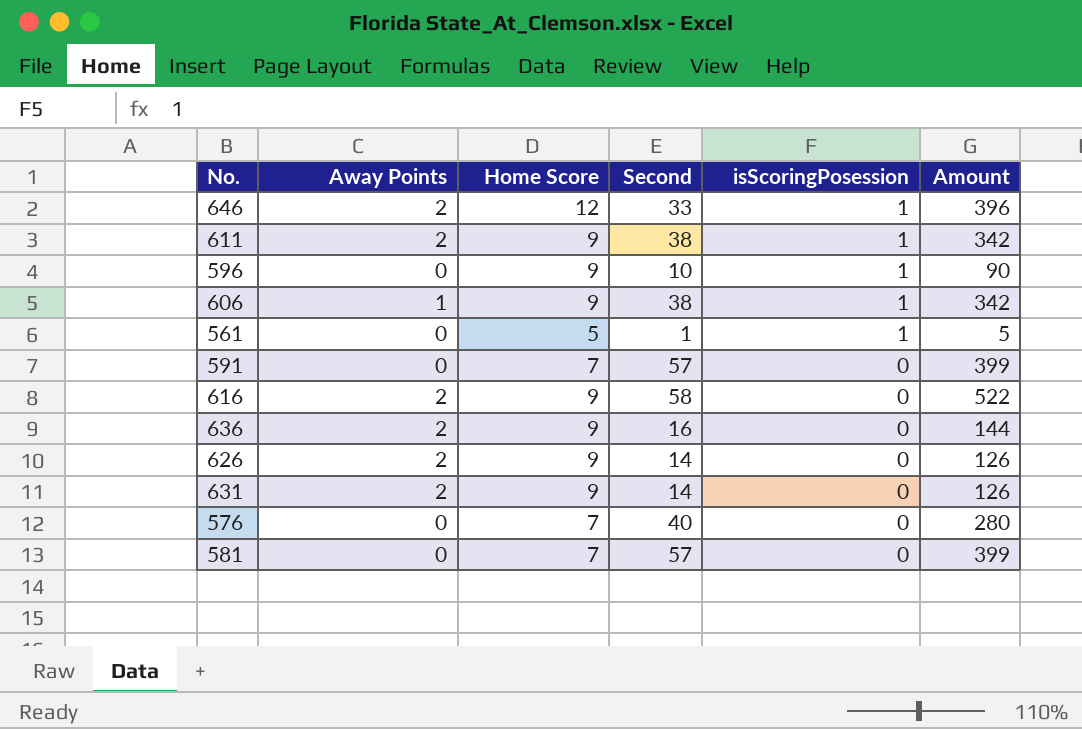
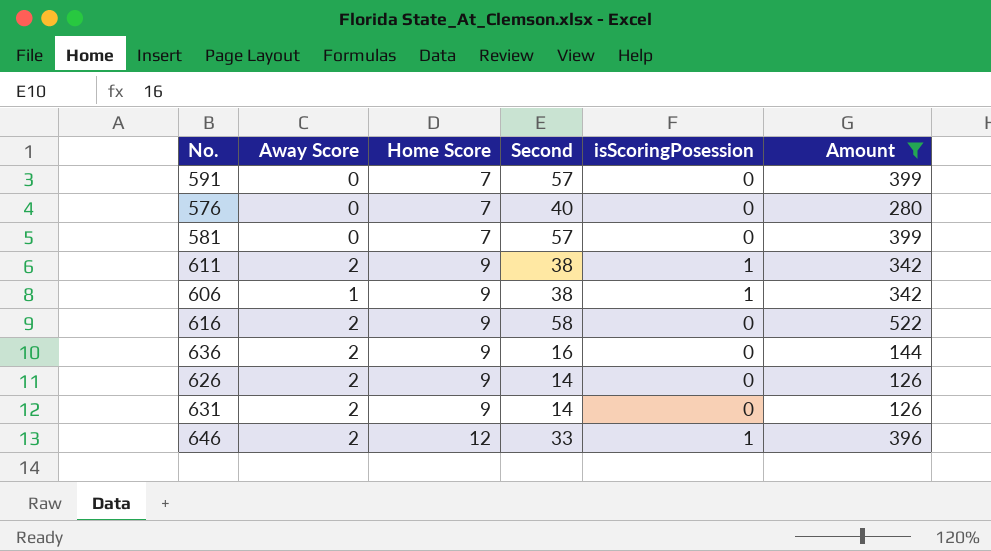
filter: none -> Amount >= 126
row order: isScoringPosession descending -> Home Score ascending
column name: Away Points -> Away Score

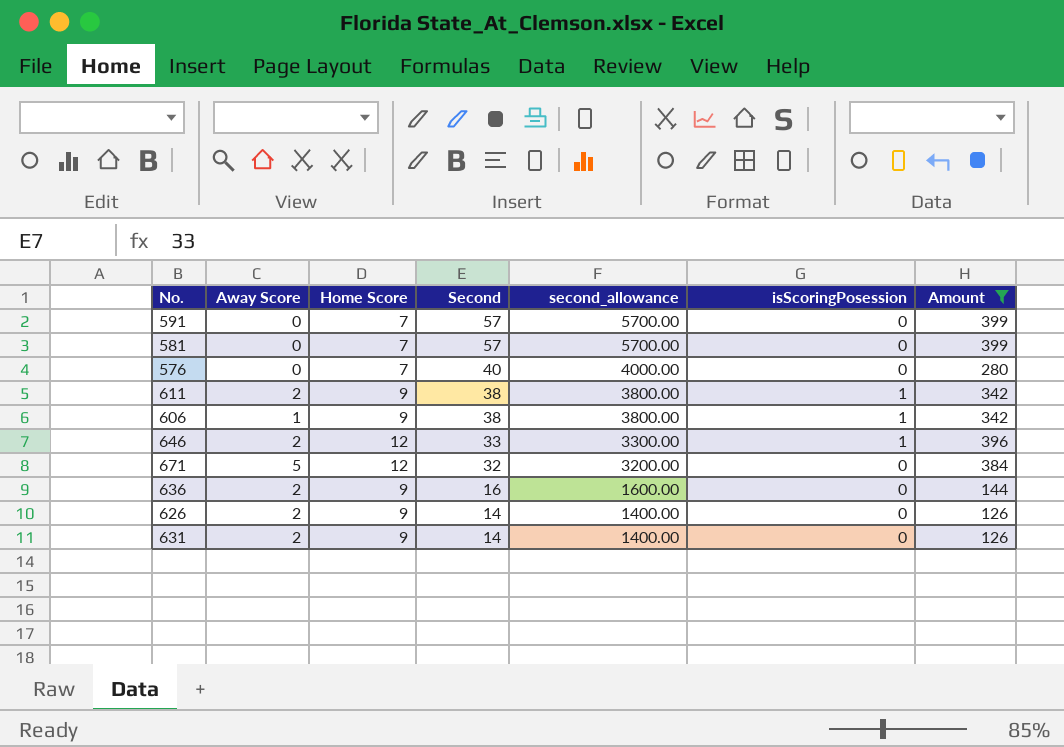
row order: Home Score ascending -> Second descending
column second_allowance | formula: none -> [Second] * 100
row 616: 2 | 9 | 58 | 0 | 522 -> none
row 671: none -> 5 | 12 | 32 | 3200.00 | 0 | 384

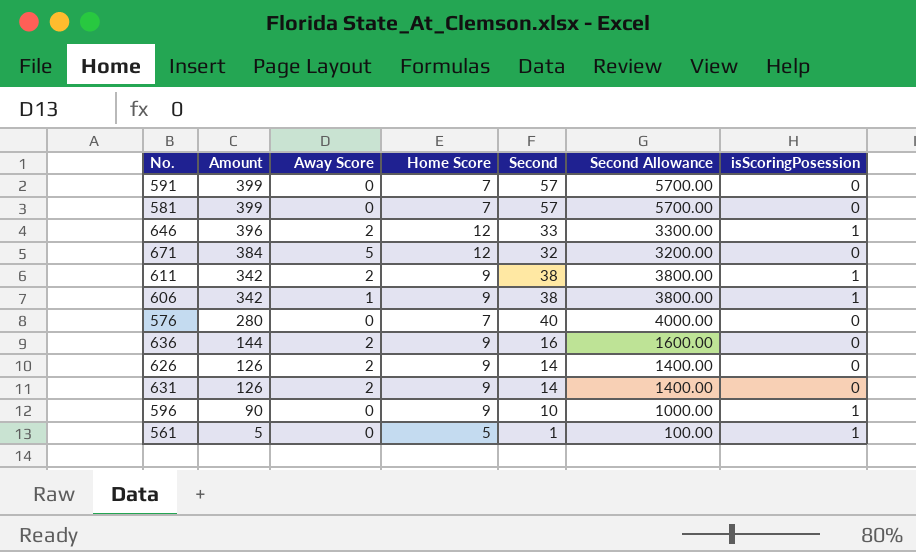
filter: Amount >= 126 -> none
row order: Second descending -> Amount descending
column Amount | position: 7 -> 2
column name: second_allowance -> Second Allowance

